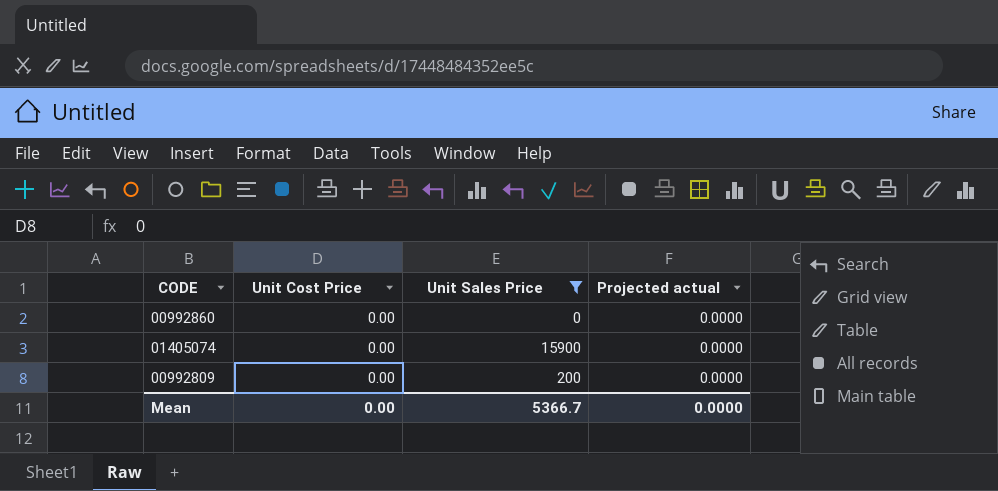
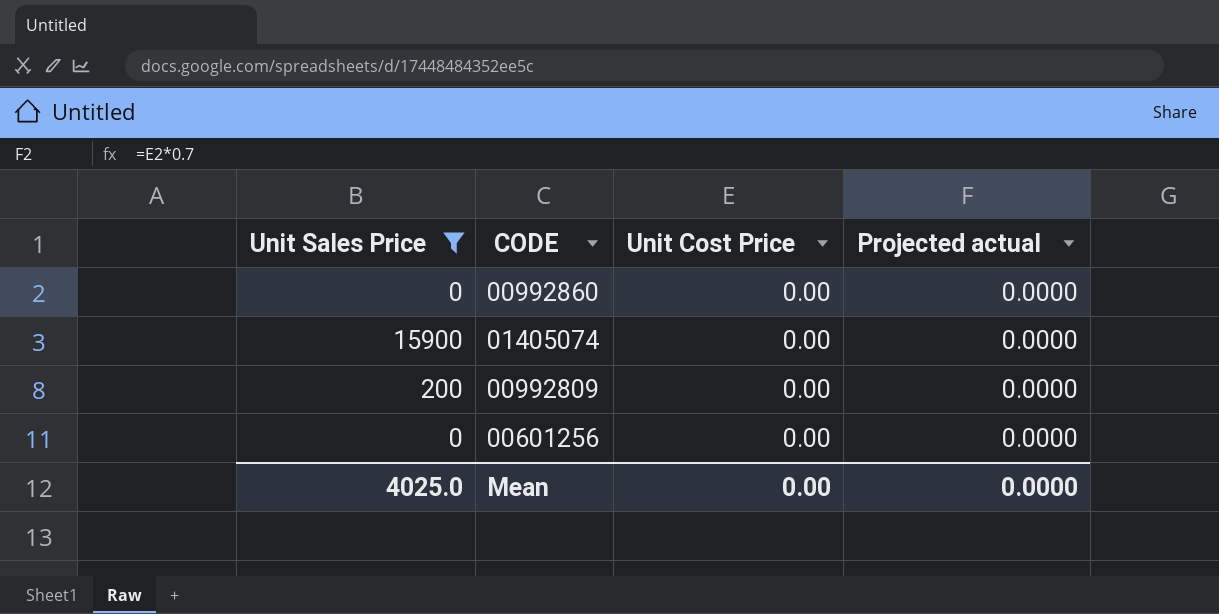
column Unit Sales Price | position: 3 -> 1
row 00601256: none -> 0 | 0.00 | 0.0000
Mean | Unit Sales Price: 5366.7 -> 4025.0

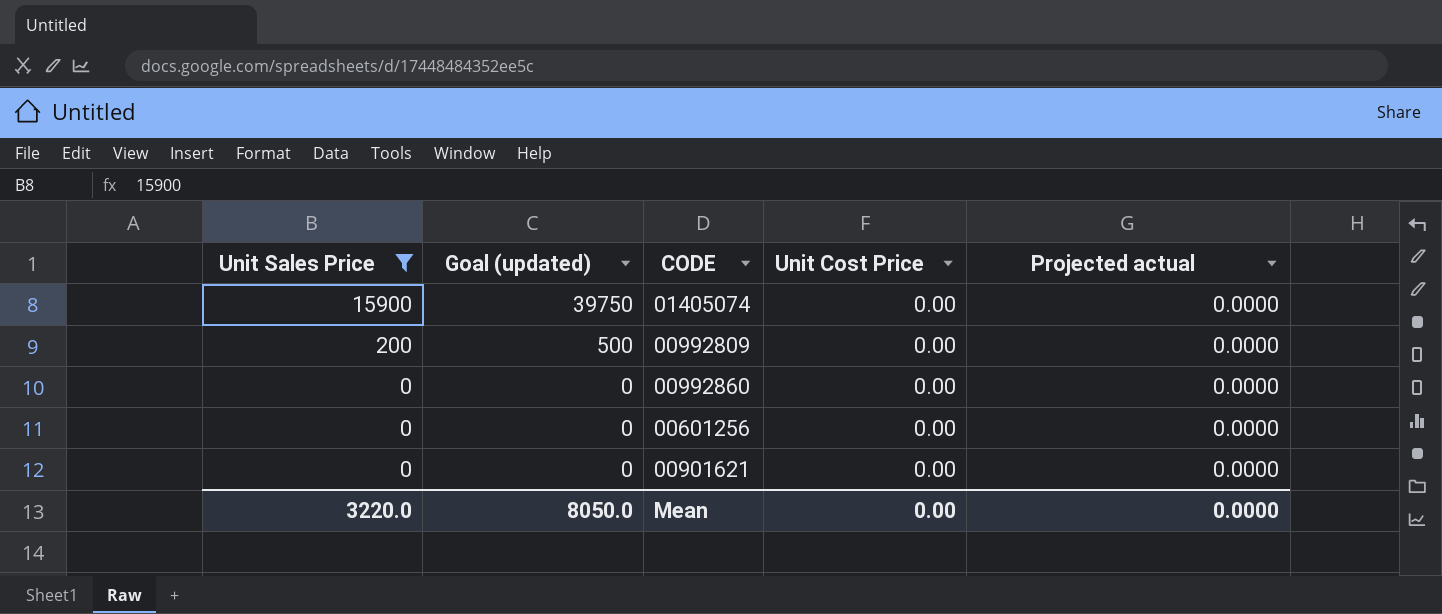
row order: none -> Unit Sales Price descending
column Goal (updated) | formula: none -> [Unit Sales Price] * 2.5
row 00901621: none -> 0 | 0 | 0.00 | 0.0000
Mean | Unit Sales Price: 4025.0 -> 3220.0

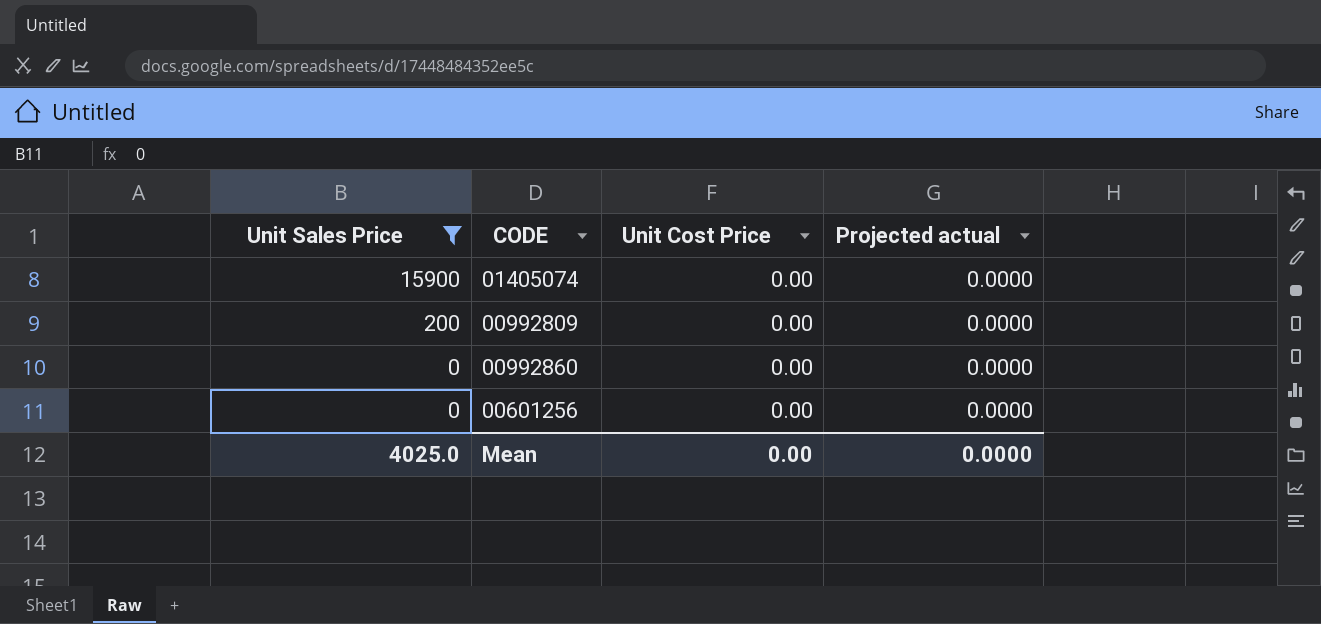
column Goal (updated) | formula: [Unit Sales Price] * 2.5 -> none
row 00901621: 0 | 0 | 0.00 | 0.0000 -> none
Mean | Unit Sales Price: 3220.0 -> 4025.0

